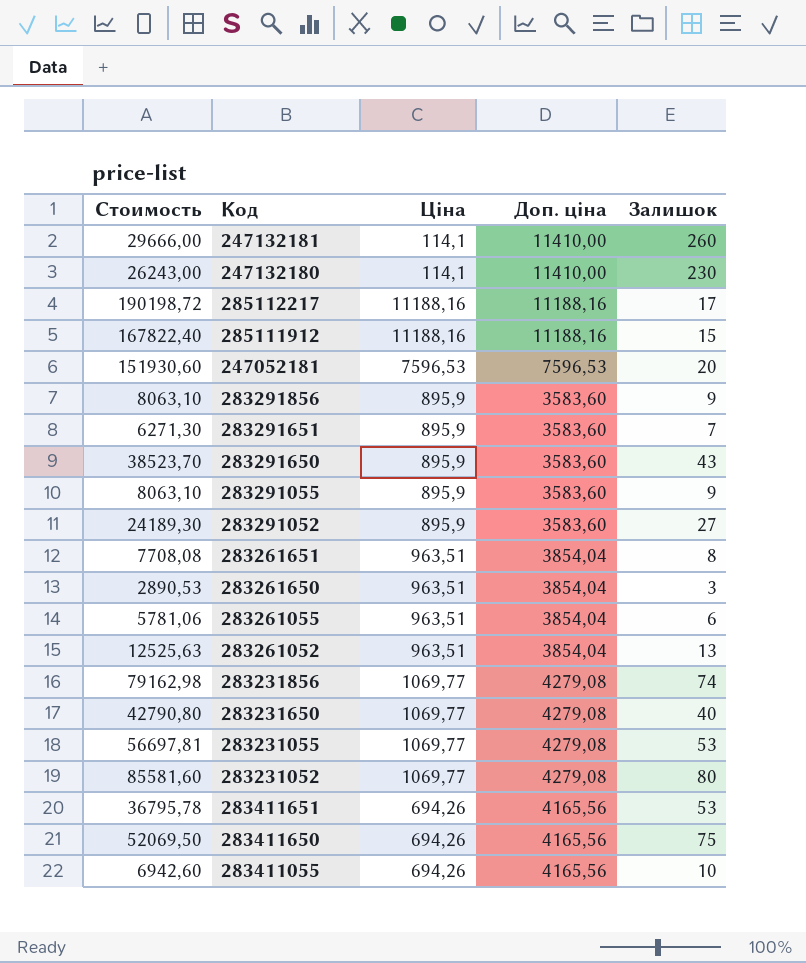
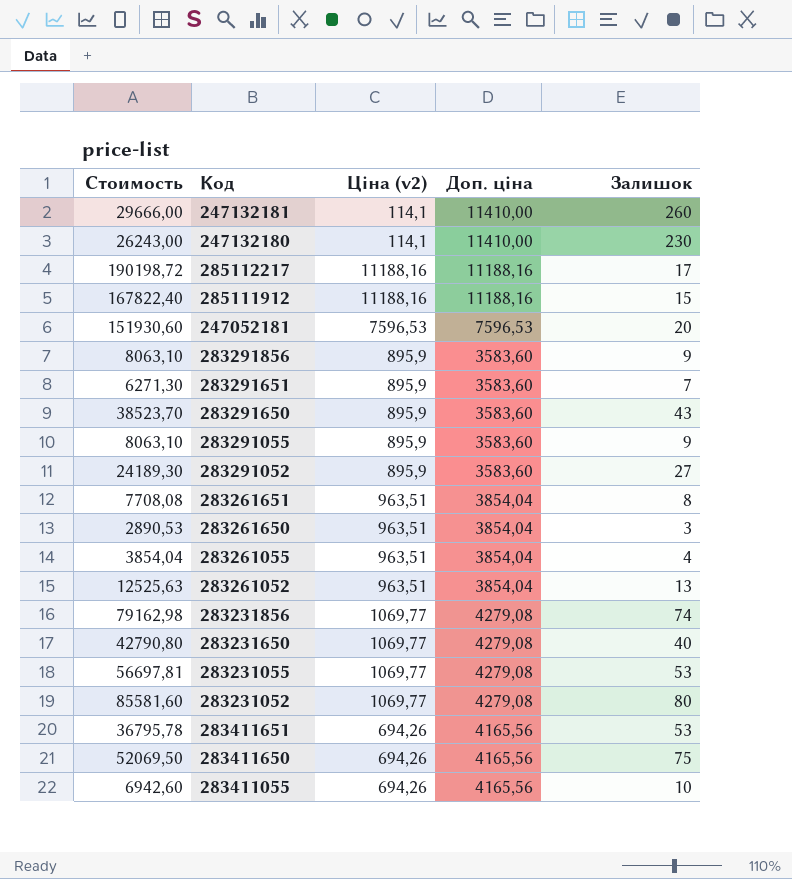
column name: Ціна -> Ціна (v2)
283261055 | Стоимость: 5781,06 -> 3854,04
283261055 | Залишок: 6 -> 4

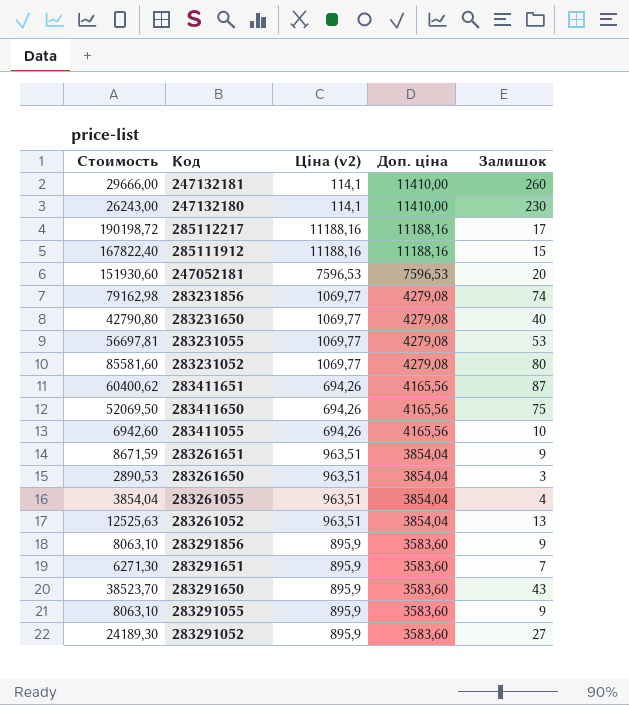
row order: none -> Доп. ціна descending
283411651 | Стоимость: 36795,78 -> 60400,62
283411651 | Залишок: 53 -> 87
283261651 | Стоимость: 7708,08 -> 8671,59
283261651 | Залишок: 8 -> 9

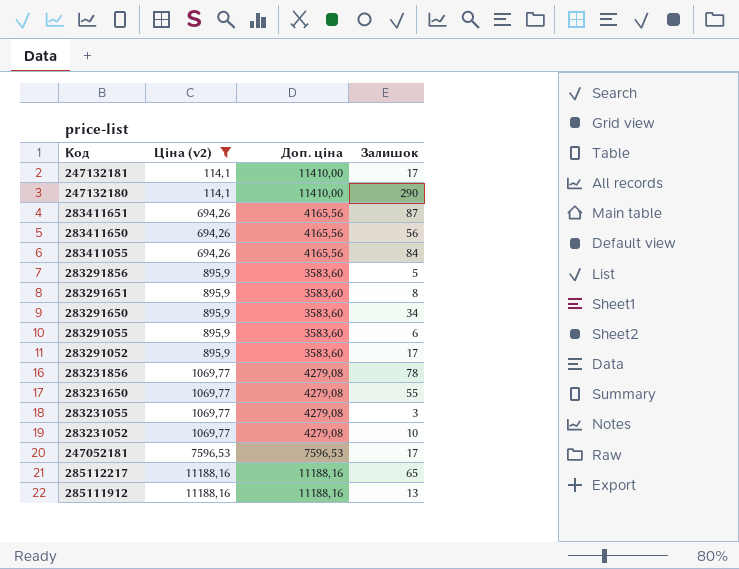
filter: none -> Ціна (v2) != 963,51
row order: Доп. ціна descending -> Ціна (v2) ascending
column Стоимость | formula: [Ціна (v2)] * [Залишок] -> none
247132181 | Залишок: 260 -> 17
247132180 | Залишок: 230 -> 290
283411650 | Залишок: 75 -> 56
283411055 | Залишок: 10 -> 84
283291856 | Залишок: 9 -> 5
283291651 | Залишок: 7 -> 8
283291650 | Залишок: 43 -> 34
283291055 | Залишок: 9 -> 6
283291052 | Залишок: 27 -> 17
283231856 | Залишок: 74 -> 78
283231650 | Залишок: 40 -> 55
283231055 | Залишок: 53 -> 3
283231052 | Залишок: 80 -> 10
247052181 | Залишок: 20 -> 17
285112217 | Залишок: 17 -> 65
285111912 | Залишок: 15 -> 13

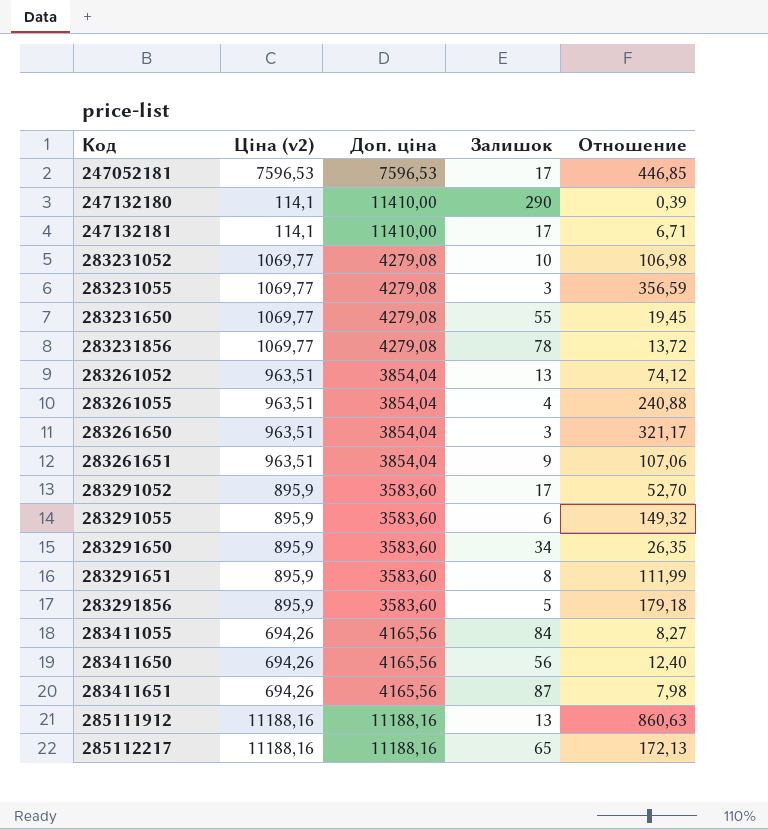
filter: Ціна (v2) != 963,51 -> none
row order: Ціна (v2) ascending -> Код ascending
column Отношение | formula: none -> [Ціна (v2)] / [Залишок]

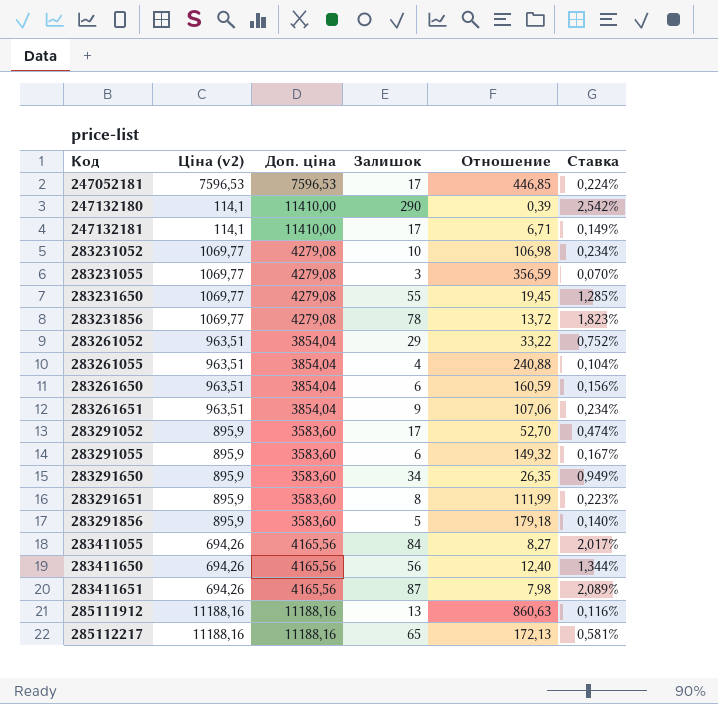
column Ставка | formula: none -> [Залишок] / [Доп. ціна]
283261052 | Залишок: 13 -> 29
283261052 | Отношение: 74,12 -> 33,22
283261650 | Залишок: 3 -> 6
283261650 | Отношение: 321,17 -> 160,59

